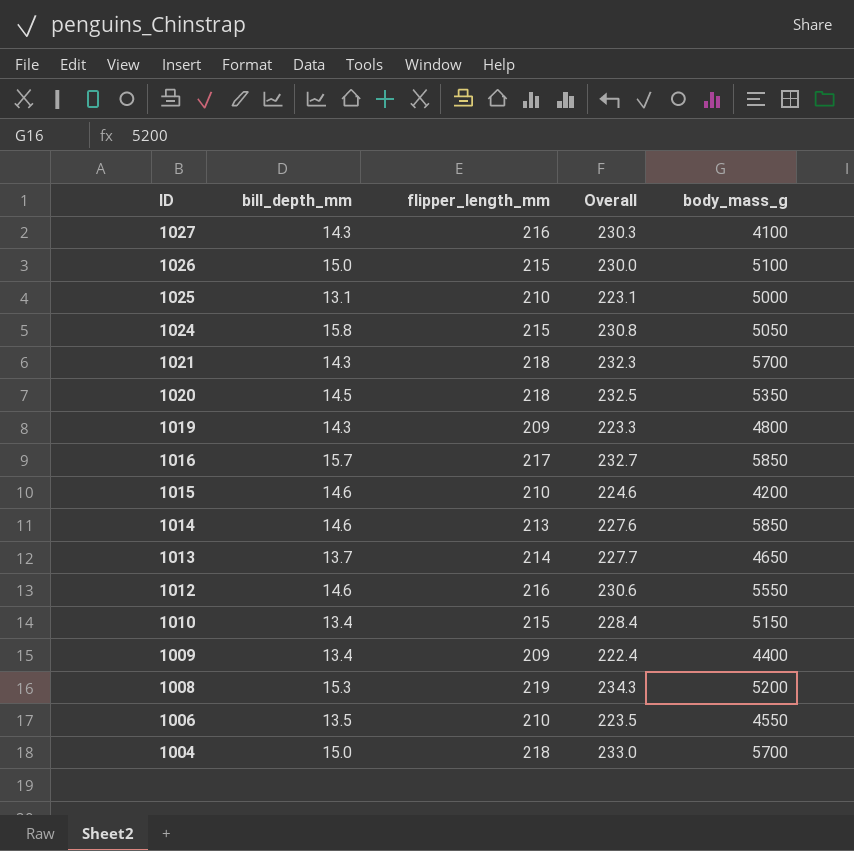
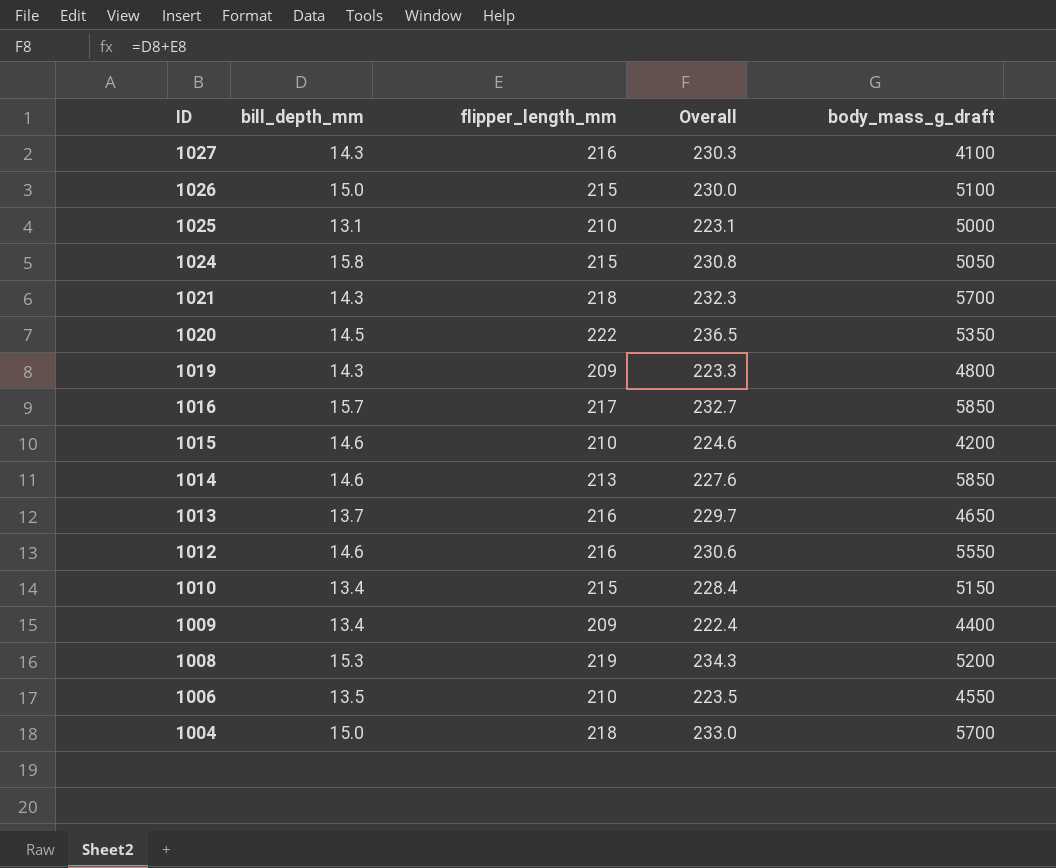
column name: body_mass_g -> body_mass_g_draft
1020 | flipper_length_mm: 218 -> 222
1020 | Overall: 232.5 -> 236.5
1013 | flipper_length_mm: 214 -> 216
1013 | Overall: 227.7 -> 229.7

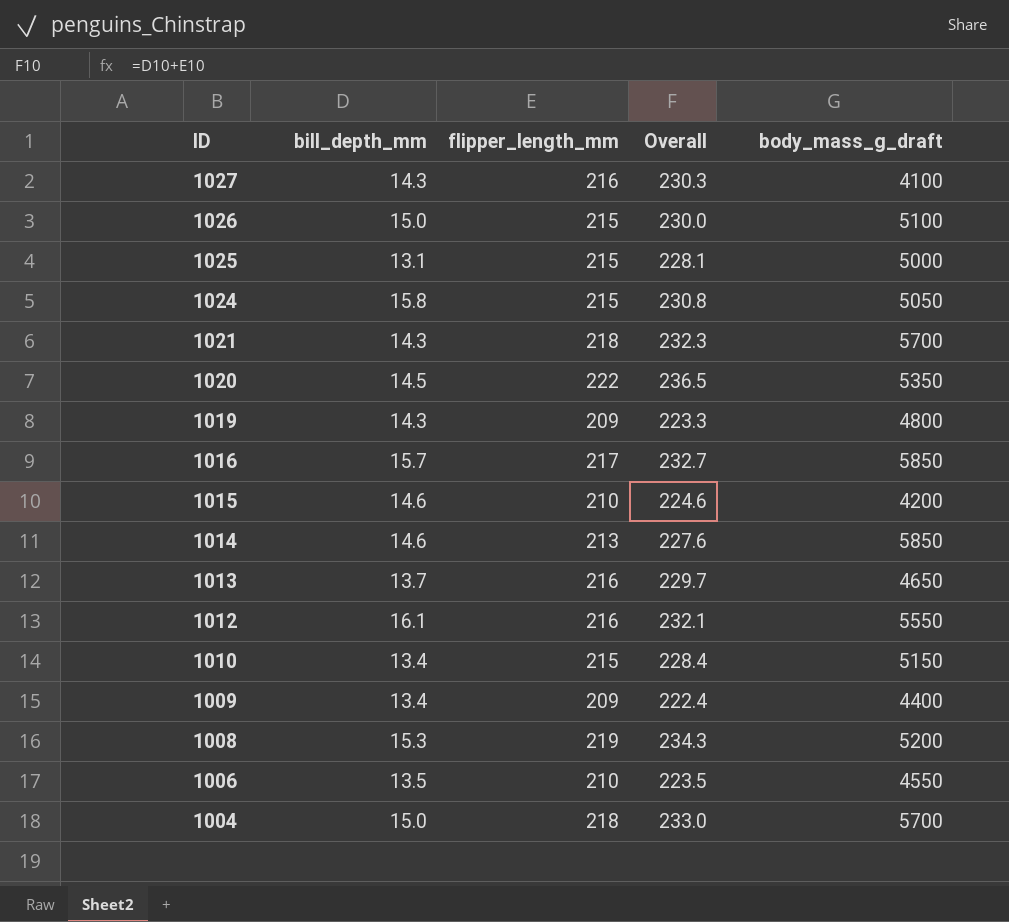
1025 | flipper_length_mm: 210 -> 215
1025 | Overall: 223.1 -> 228.1
1012 | bill_depth_mm: 14.6 -> 16.1
1012 | Overall: 230.6 -> 232.1

